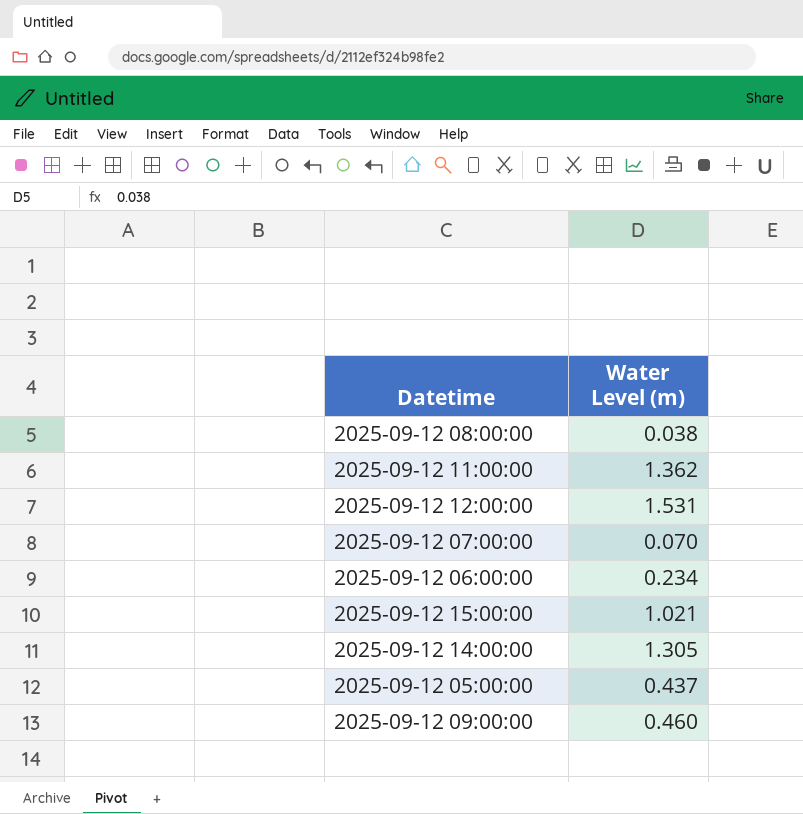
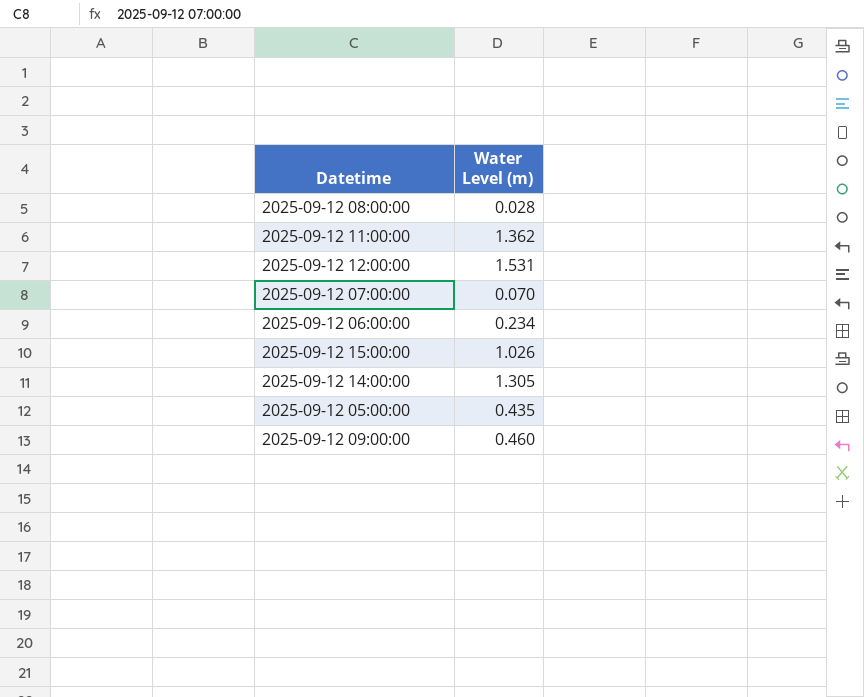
2025-09-12 08:00:00 | Water Level (m): 0.038 -> 0.028
2025-09-12 15:00:00 | Water Level (m): 1.021 -> 1.026
2025-09-12 05:00:00 | Water Level (m): 0.437 -> 0.435

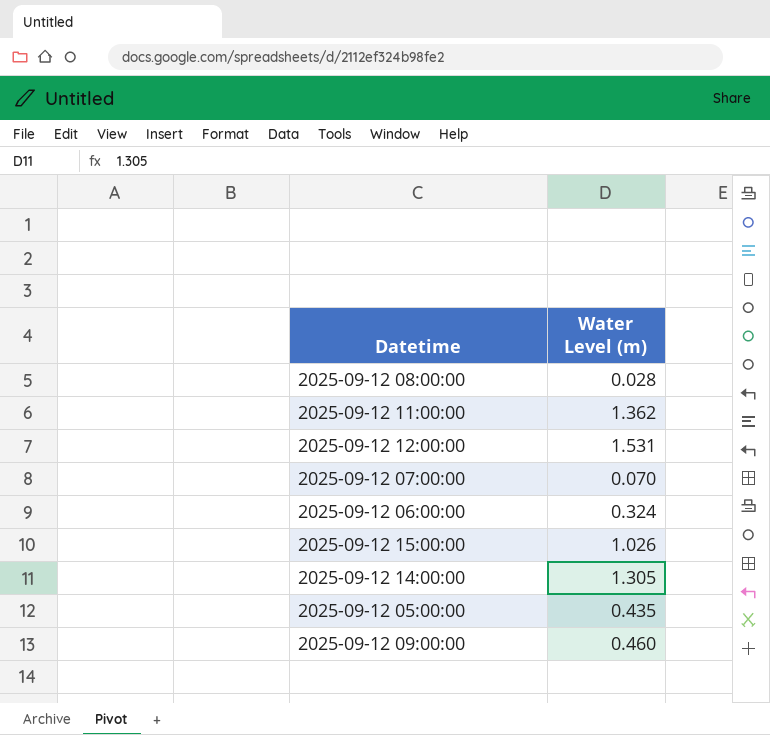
2025-09-12 06:00:00 | Water Level (m): 0.234 -> 0.324

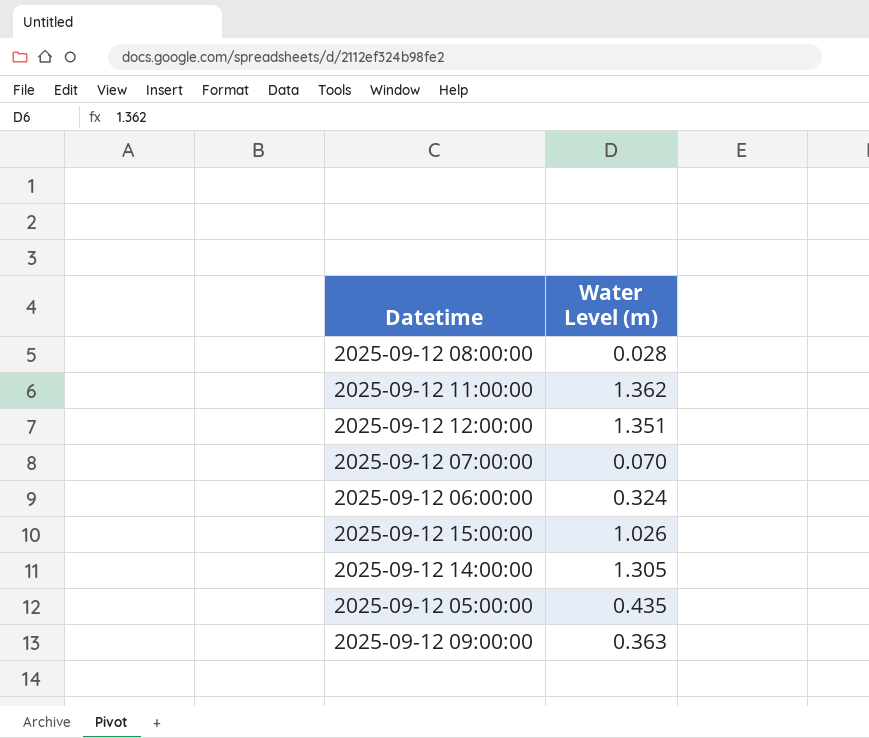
2025-09-12 12:00:00 | Water Level (m): 1.531 -> 1.351
2025-09-12 09:00:00 | Water Level (m): 0.460 -> 0.363

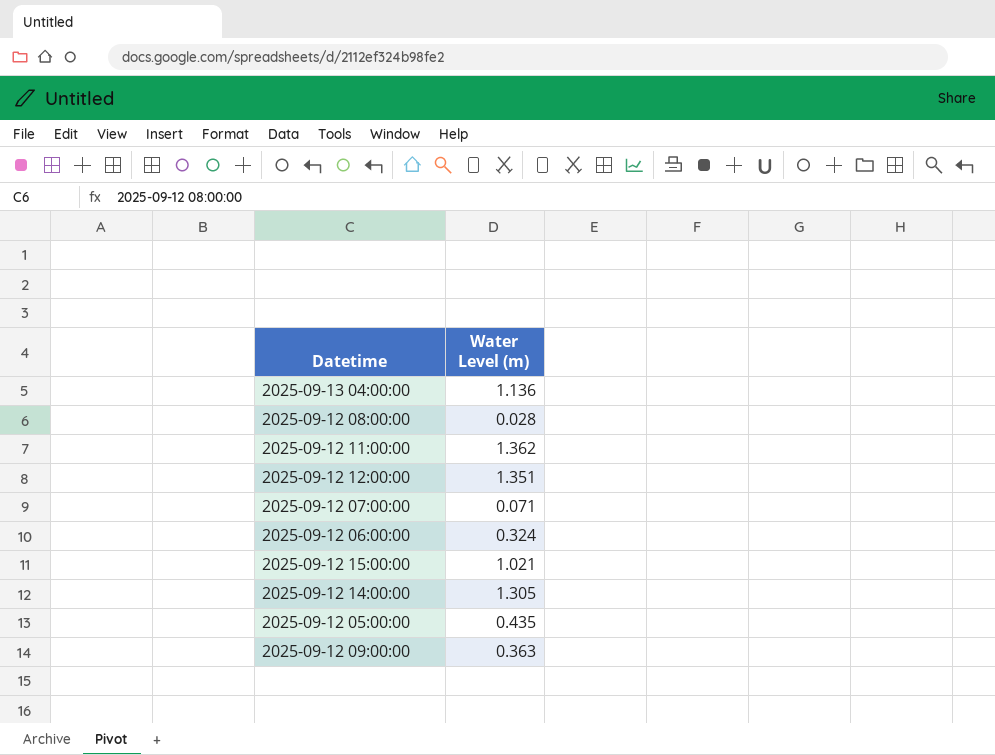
row 2025-09-13 04:00:00: none -> 1.136
2025-09-12 07:00:00 | Water Level (m): 0.070 -> 0.071
2025-09-12 15:00:00 | Water Level (m): 1.026 -> 1.021

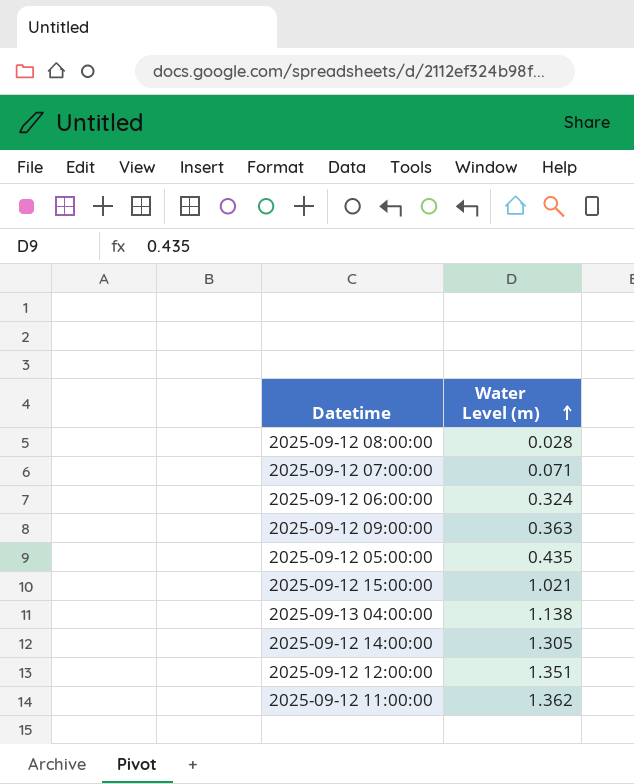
row order: none -> Water Level (m) ascending
2025-09-13 04:00:00 | Water Level (m): 1.136 -> 1.138

